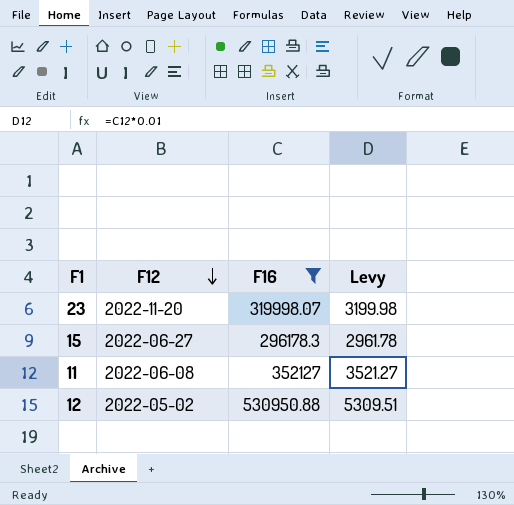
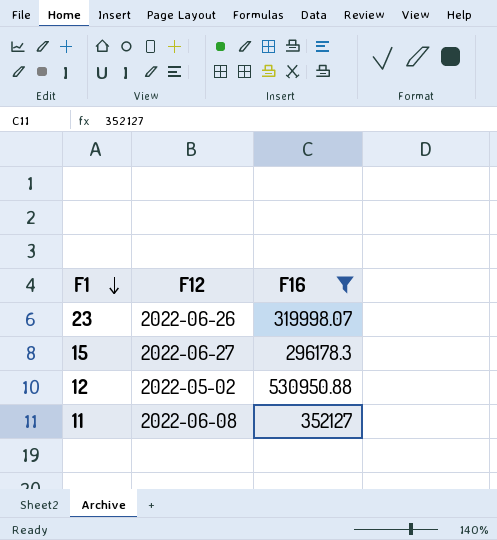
row order: F12 descending -> F1 descending
column Levy | formula: [F16] * 0.01 -> none
23 | F12: 2022-11-20 -> 2022-06-26

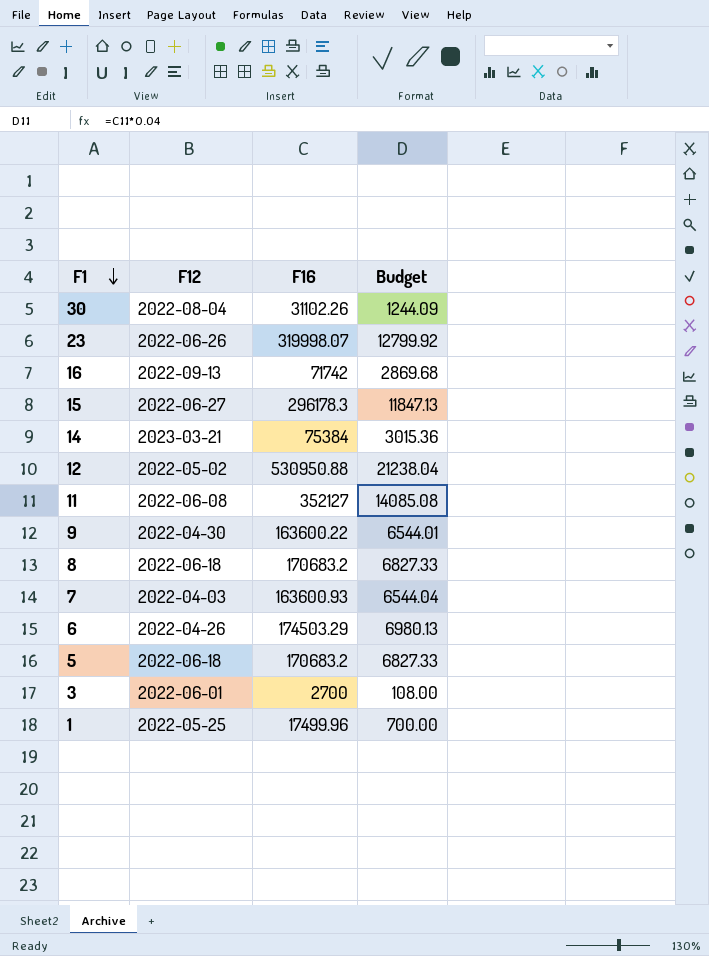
filter: F16 >= 296178.3 -> none
column Budget | formula: none -> [F16] * 0.04

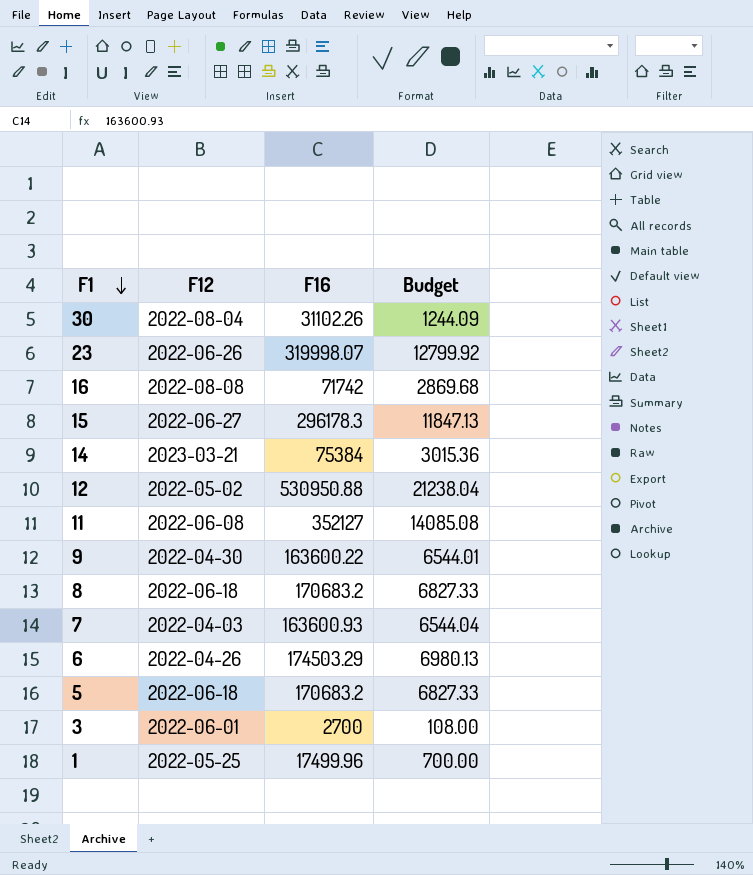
16 | F12: 2022-09-13 -> 2022-08-08

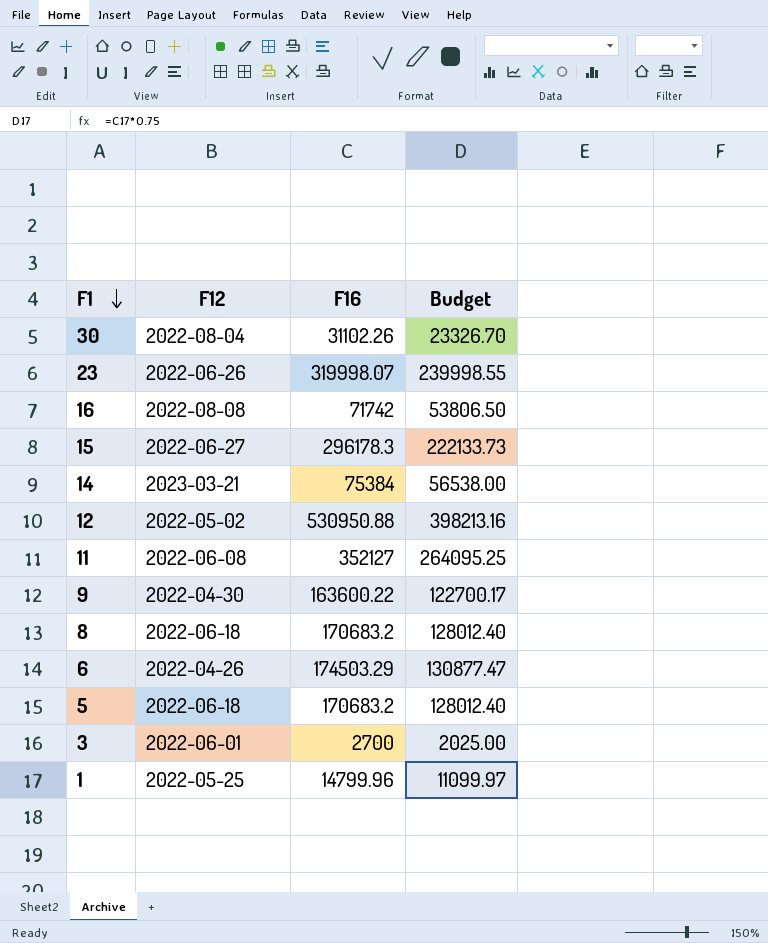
column Budget | formula: [F16] * 0.04 -> [F16] * 0.75
row 7: 2022-04-03 | 163600.93 | 6544.04 -> none
1 | F16: 17499.96 -> 14799.96

